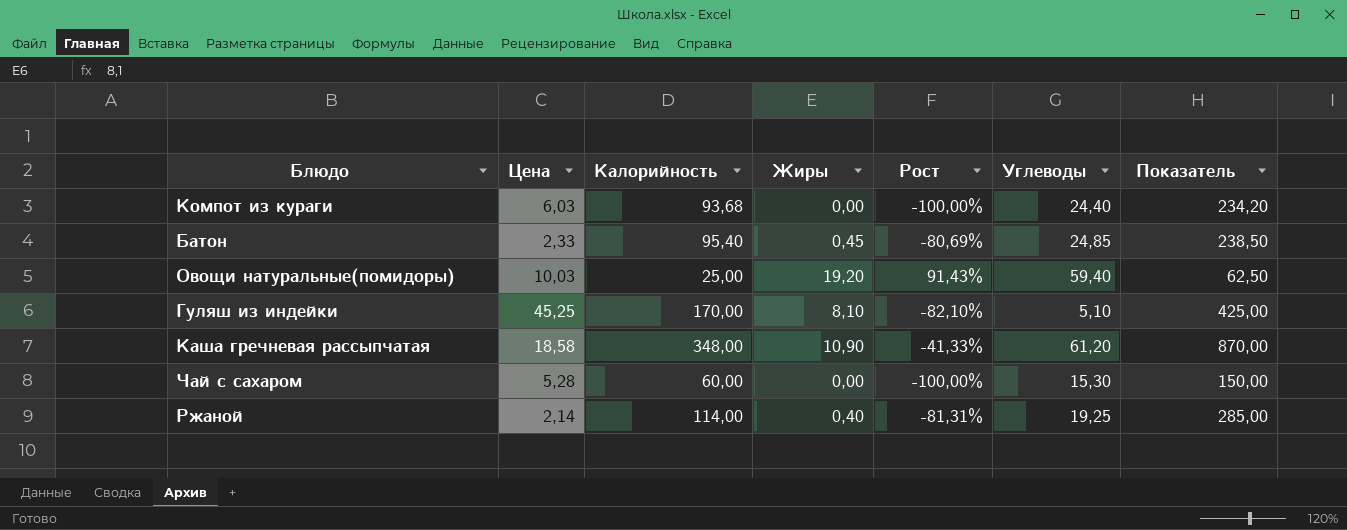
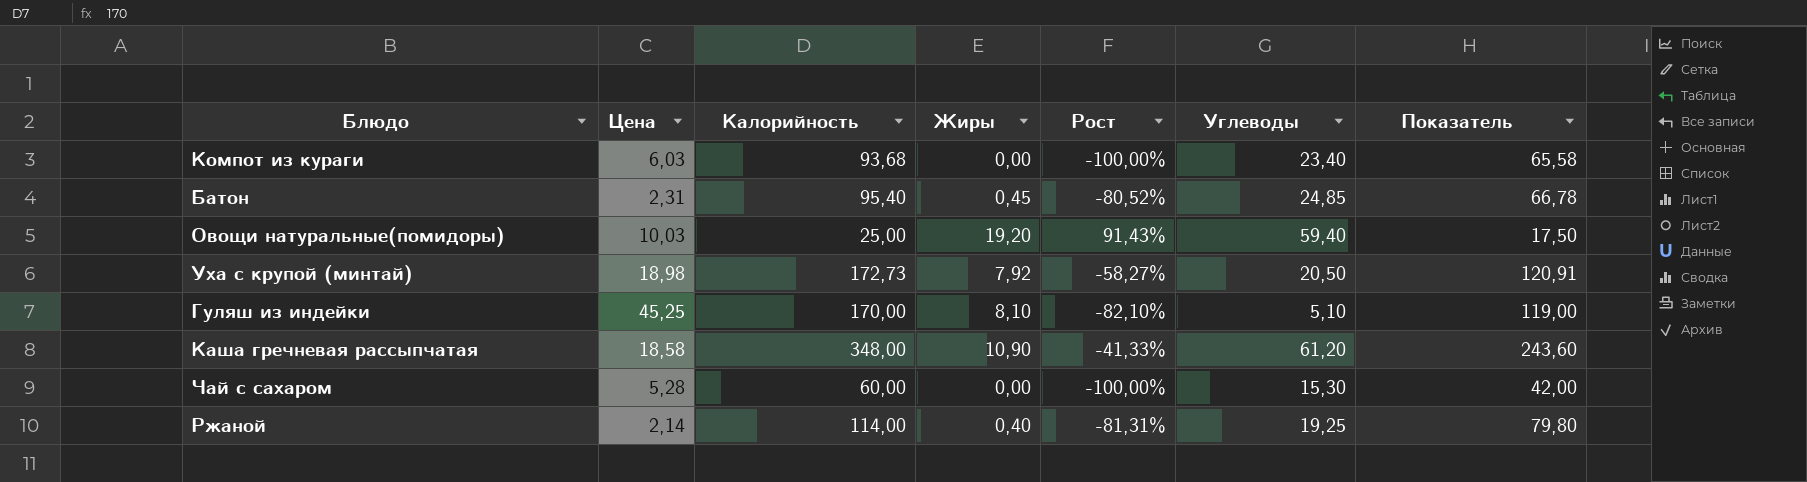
column Показатель | formula: [Калорийность] * 2,5 -> [Калорийность] * 0,7
Компот из кураги | Углеводы: 24,40 -> 23,40
Батон | Цена: 2,33 -> 2,31
Батон | Рост: -80,69% -> -80,52%
row Уха с крупой (минтай): none -> 18,98 | 172,73 | 7,92 | -58,27% | 20,50 | 120,91

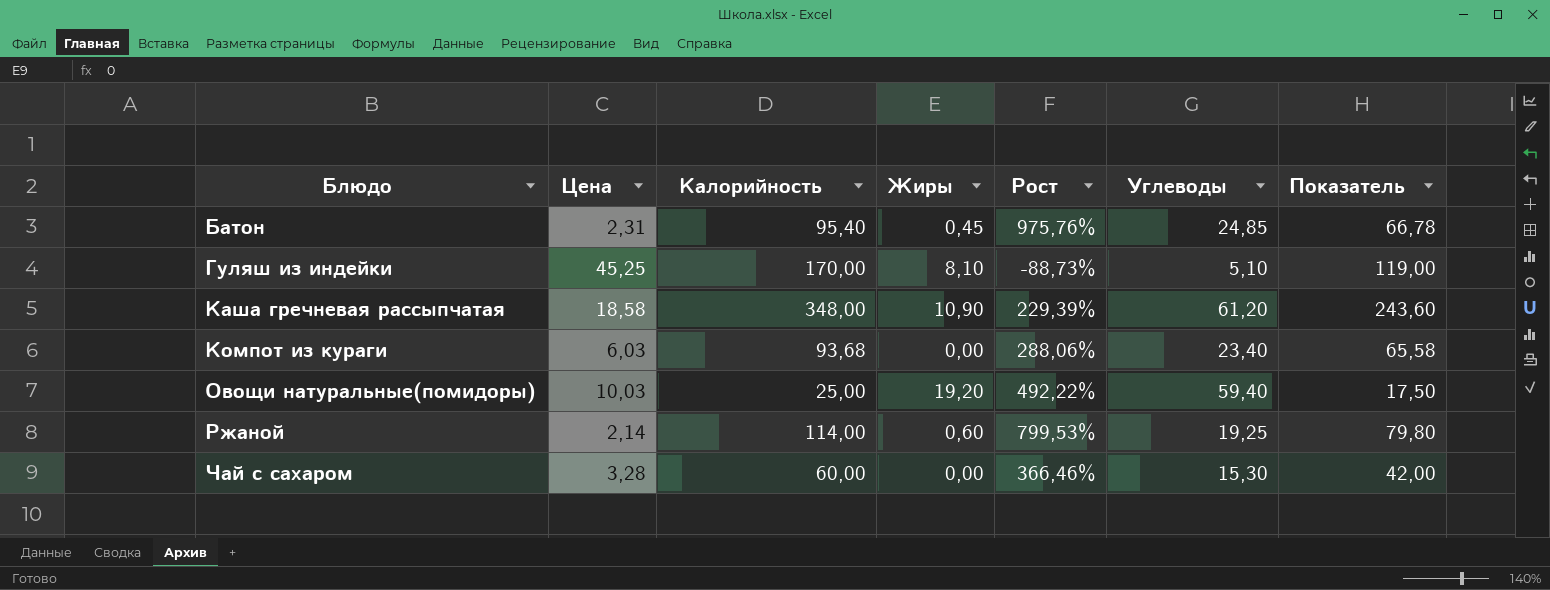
row order: none -> Блюдо ascending
column Рост | formula: ([Жиры] - [Цена]) / [Цена] -> ([Углеводы] - [Цена]) / [Цена]
row Уха с крупой (минтай): 18,98 | 172,73 | 7,92 | -58,27% | 20,50 | 120,91 -> none
Ржаной | Жиры: 0,40 -> 0,60
Чай с сахаром | Цена: 5,28 -> 3,28

